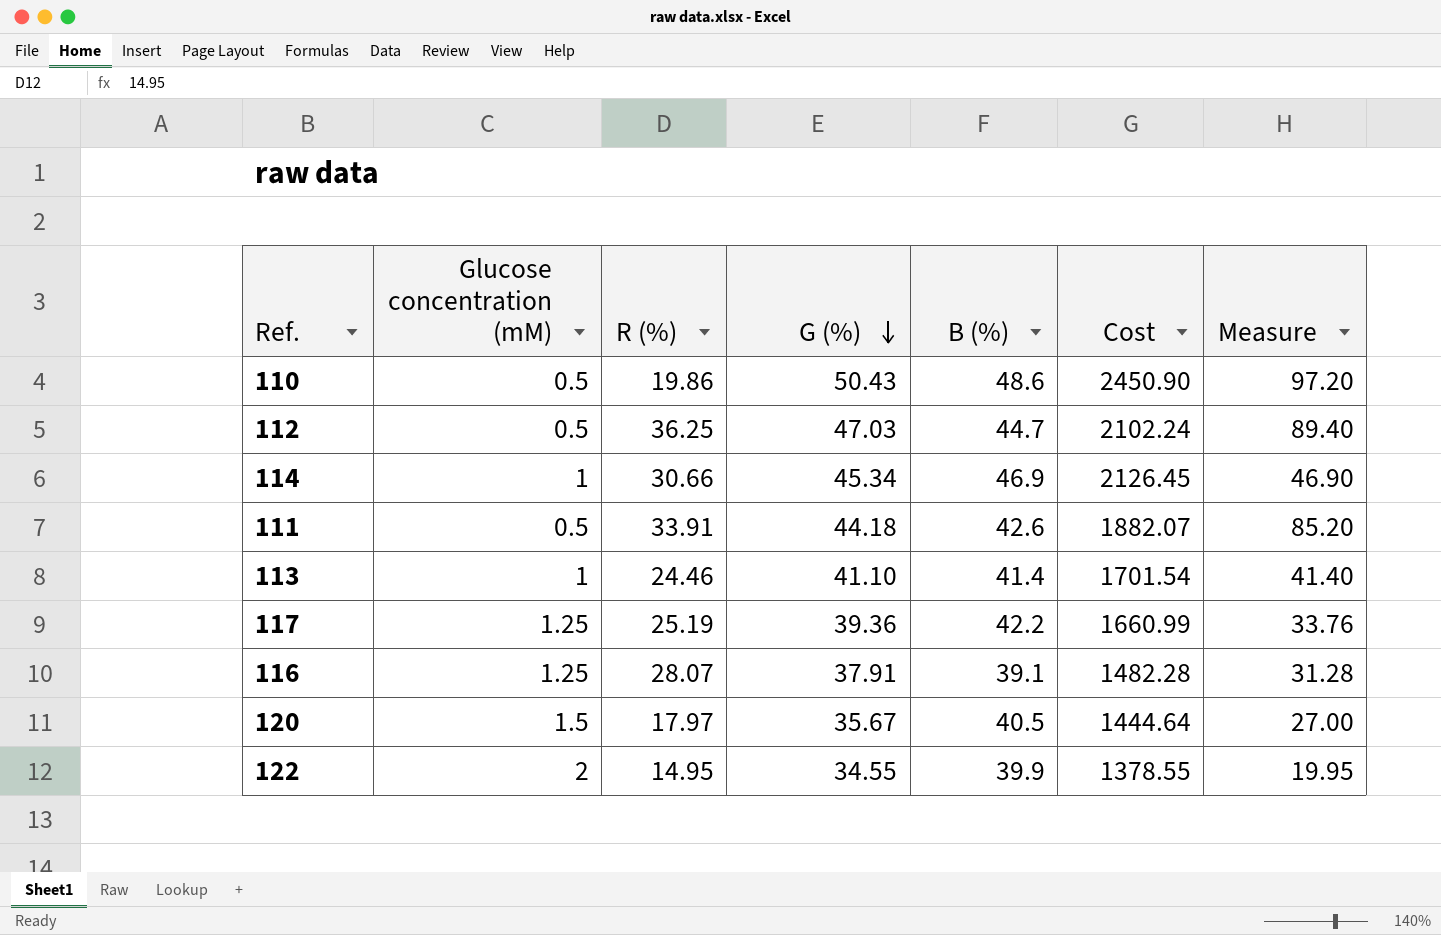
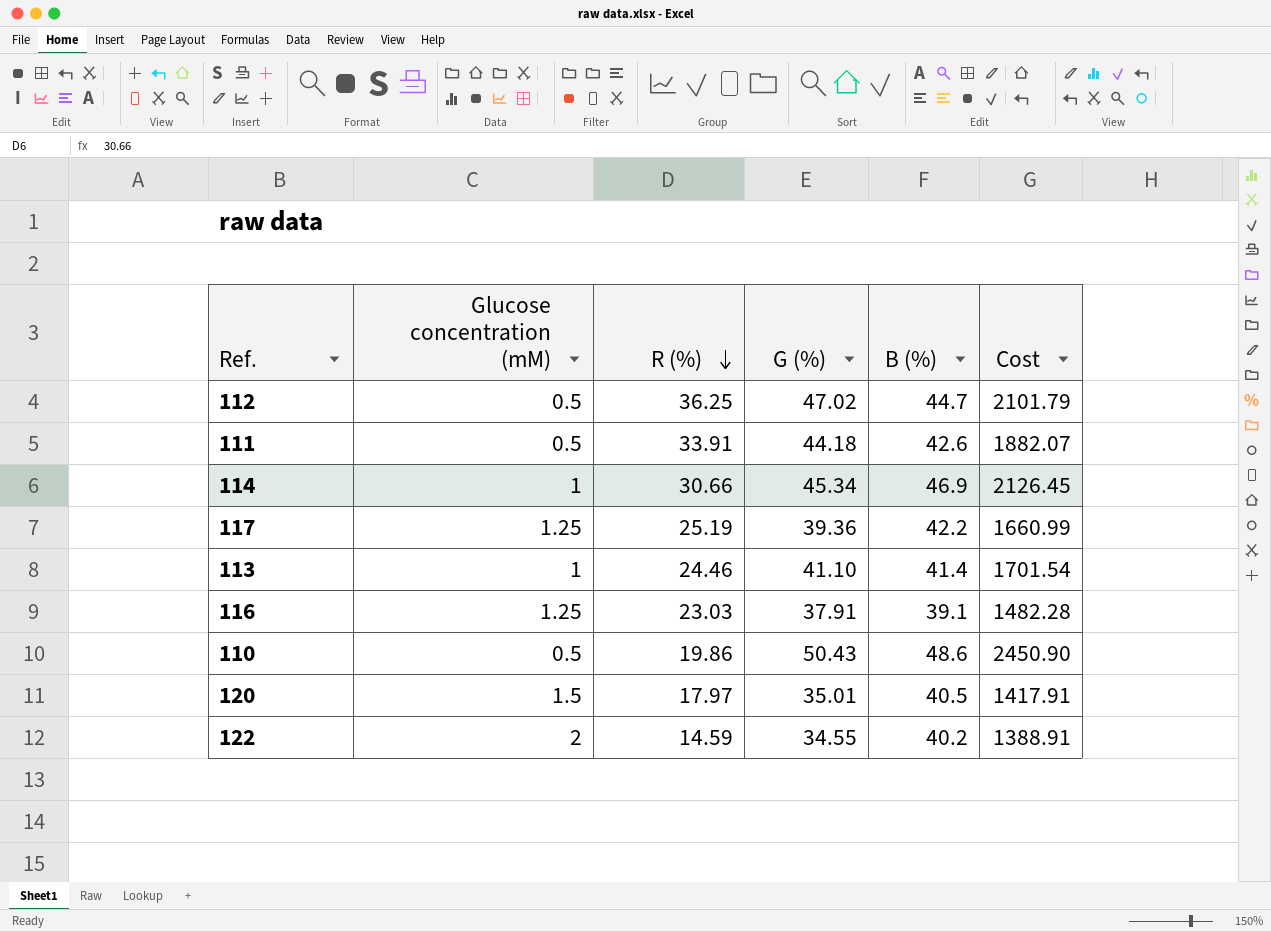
row order: G (%) descending -> R (%) descending
column Measure | formula: [B (%)] / [Glucose concentration (mM)] -> none
112 | G (%): 47.03 -> 47.02
112 | Cost: 2102.24 -> 2101.79
116 | R (%): 28.07 -> 23.03
120 | G (%): 35.67 -> 35.01
120 | Cost: 1444.64 -> 1417.91
122 | R (%): 14.95 -> 14.59
122 | B (%): 39.9 -> 40.2
122 | Cost: 1378.55 -> 1388.91

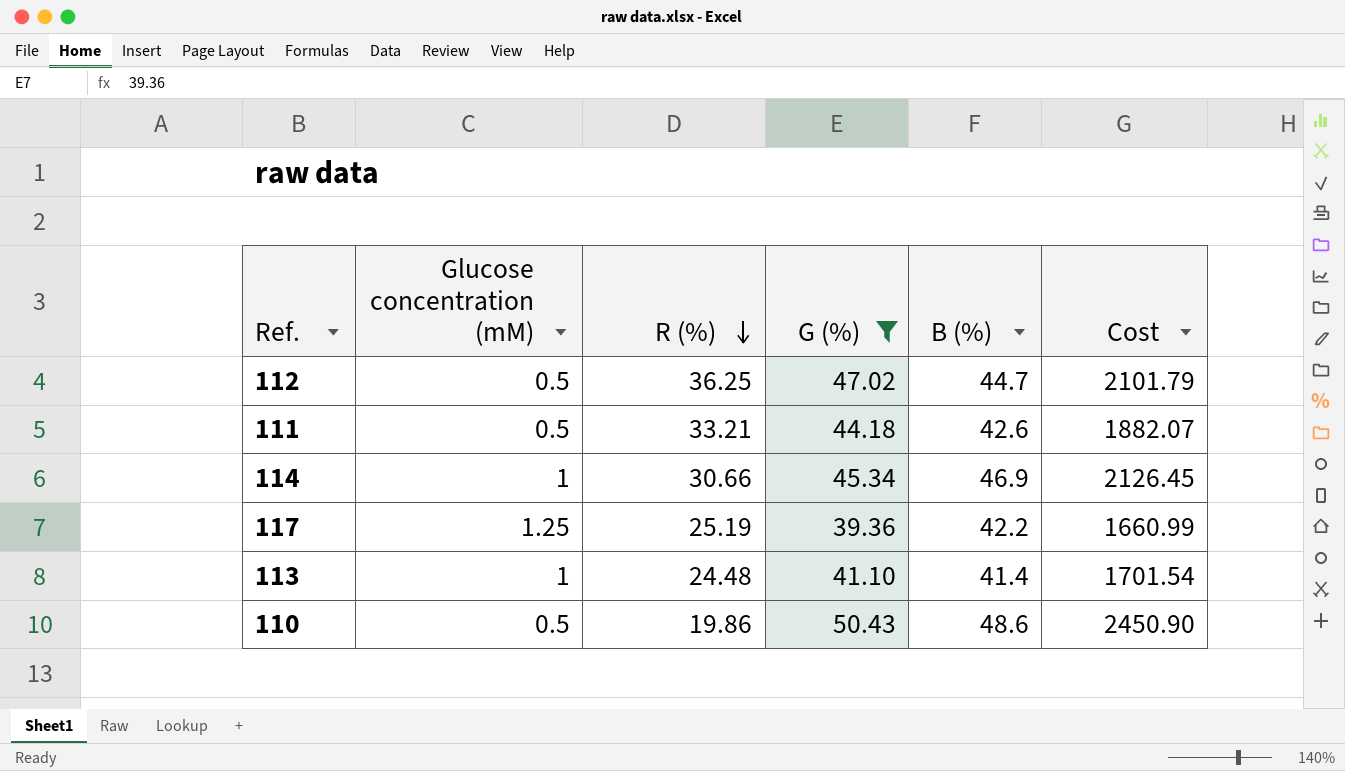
filter: none -> G (%) >= 39.36
111 | R (%): 33.91 -> 33.21
113 | R (%): 24.46 -> 24.48

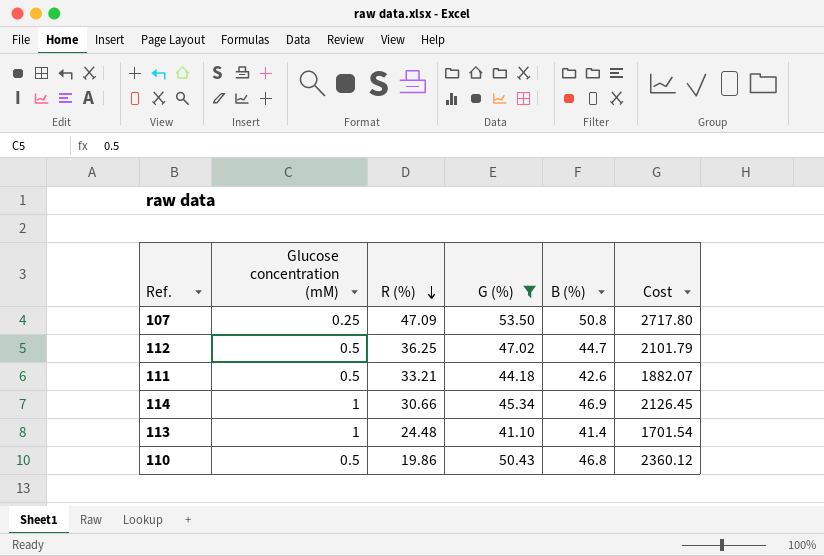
row 117: 1.25 | 25.19 | 39.36 | 42.2 | 1660.99 -> none
row 107: none -> 0.25 | 47.09 | 53.50 | 50.8 | 2717.80
110 | B (%): 48.6 -> 46.8
110 | Cost: 2450.90 -> 2360.12

